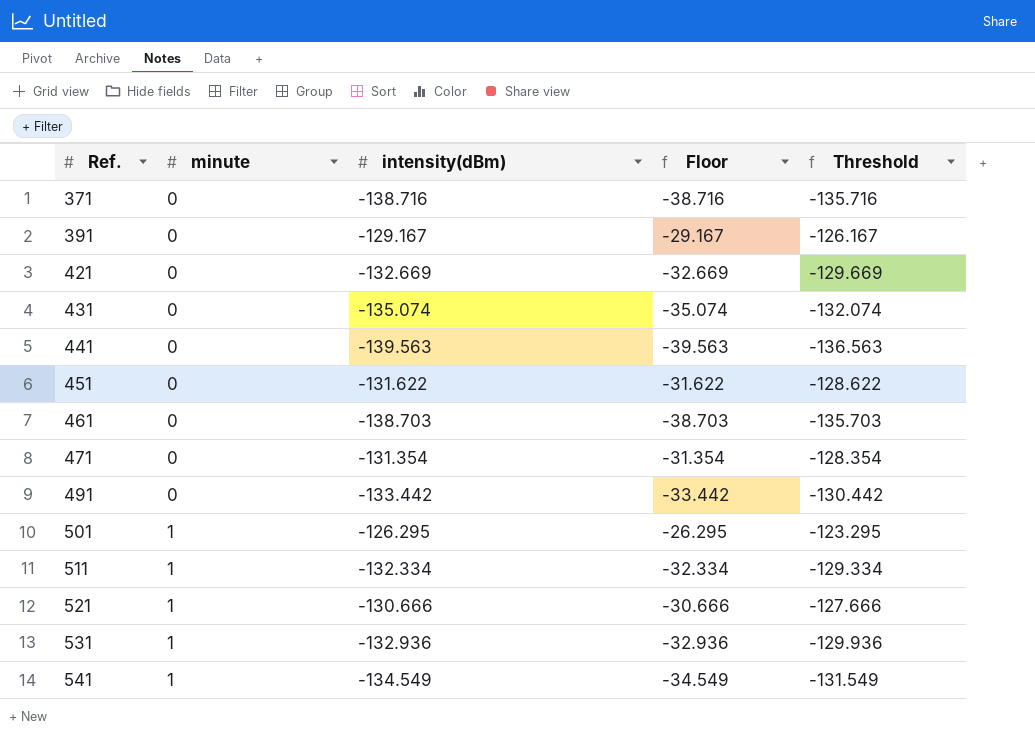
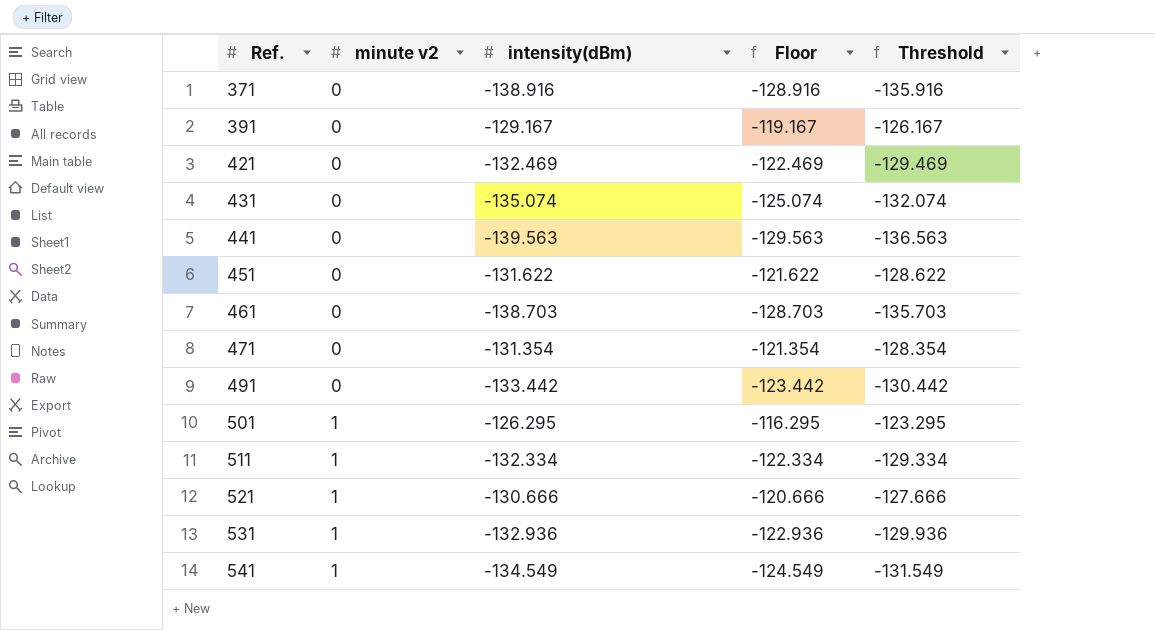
column name: minute -> minute v2
column Floor | formula: [intensity(dBm)] + 100 -> [intensity(dBm)] + 10
371 | intensity(dBm): -138.716 -> -138.916
371 | Threshold: -135.716 -> -135.916
421 | intensity(dBm): -132.669 -> -132.469
421 | Threshold: -129.669 -> -129.469

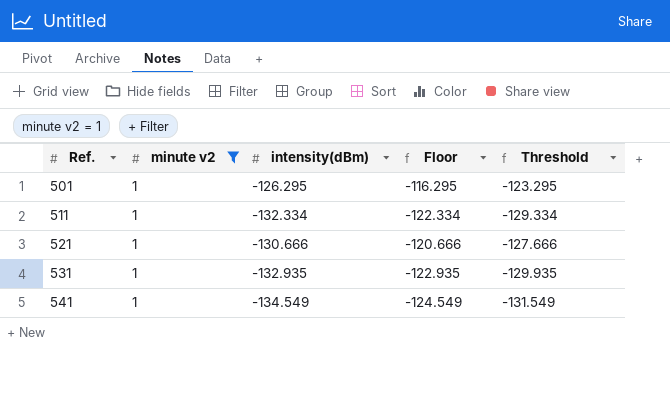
filter: none -> minute v2 = 1
531 | intensity(dBm): -132.936 -> -132.935
531 | Floor: -122.936 -> -122.935
531 | Threshold: -129.936 -> -129.935

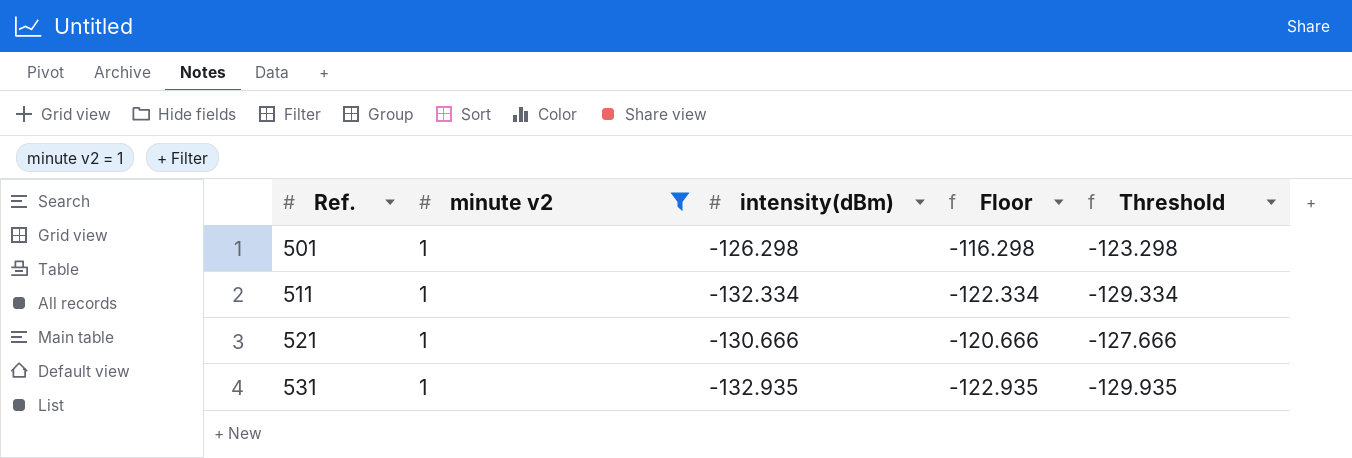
row 541: 1 | -134.549 | -124.549 | -131.549 -> none
501 | intensity(dBm): -126.295 -> -126.298
501 | Floor: -116.295 -> -116.298
501 | Threshold: -123.295 -> -123.298

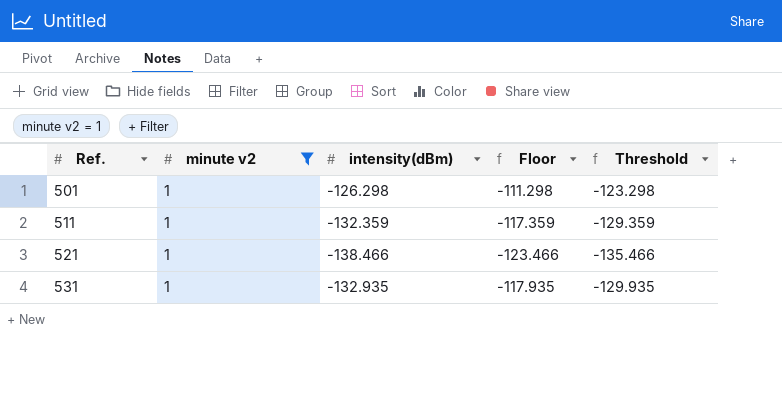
column Floor | formula: [intensity(dBm)] + 10 -> [intensity(dBm)] + 15
511 | intensity(dBm): -132.334 -> -132.359
511 | Threshold: -129.334 -> -129.359
521 | intensity(dBm): -130.666 -> -138.466
521 | Threshold: -127.666 -> -135.466

